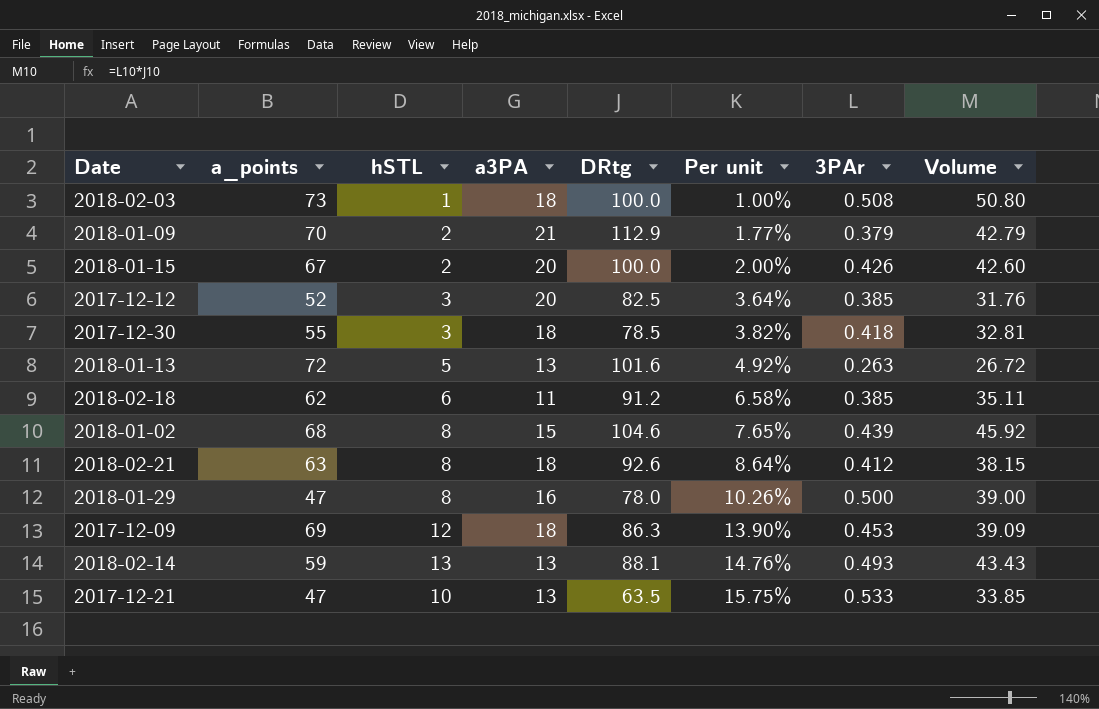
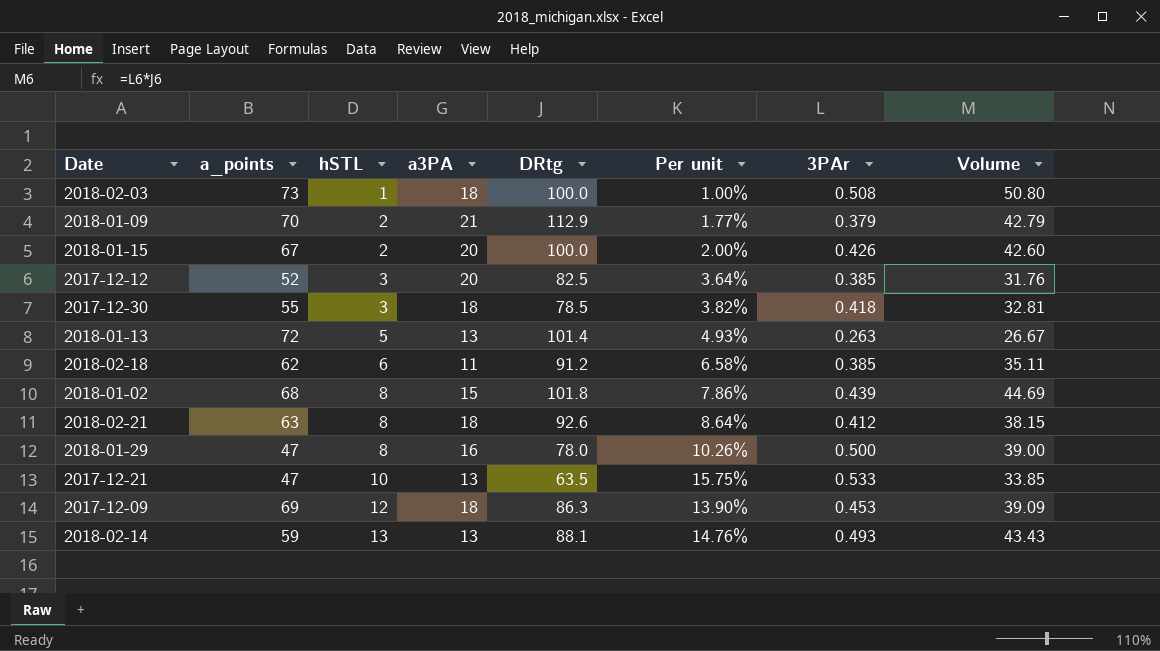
row order: Per unit ascending -> hSTL ascending
2018-01-13 | DRtg: 101.6 -> 101.4
2018-01-13 | Per unit: 4.92% -> 4.93%
2018-01-13 | Volume: 26.72 -> 26.67
2018-01-02 | DRtg: 104.6 -> 101.8
2018-01-02 | Per unit: 7.65% -> 7.86%
2018-01-02 | Volume: 45.92 -> 44.69

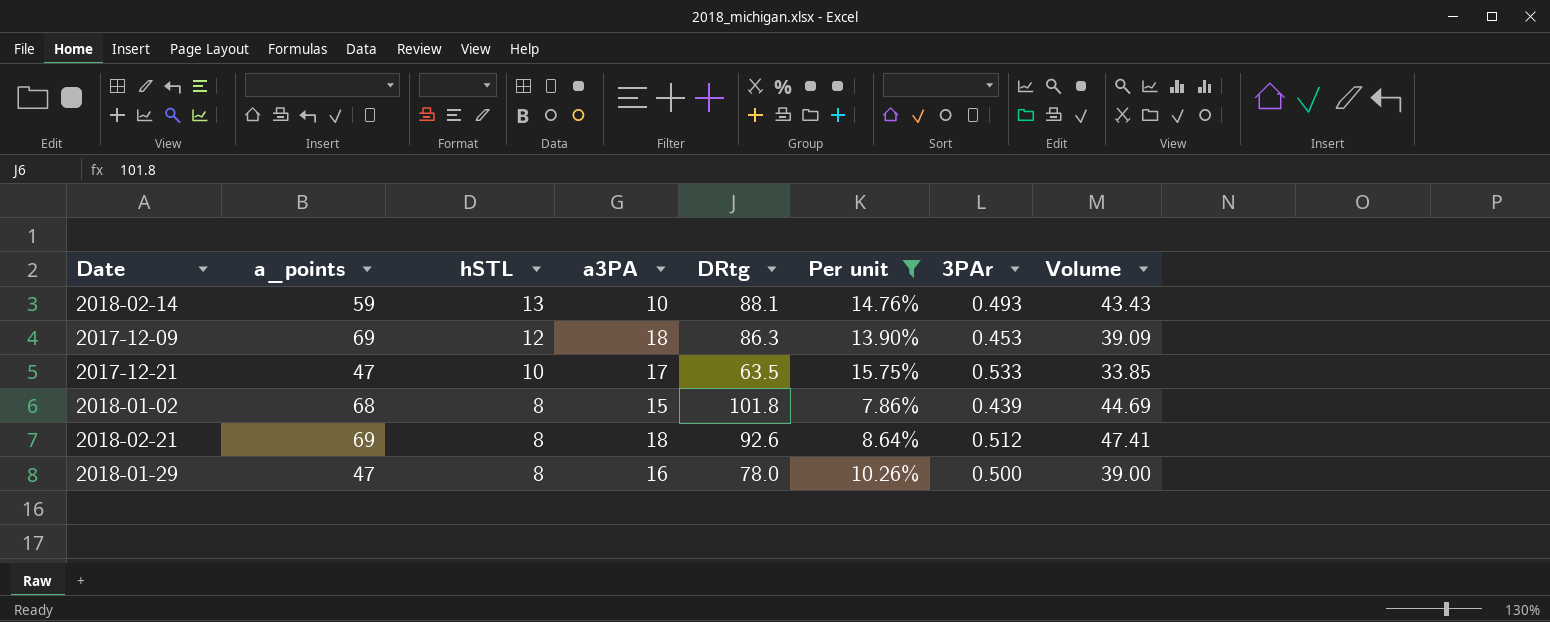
filter: none -> Per unit >= 7.86%
row order: hSTL ascending -> hSTL descending
2018-02-14 | a3PA: 13 -> 10
2017-12-21 | a3PA: 13 -> 17
2018-02-21 | a_points: 63 -> 69
2018-02-21 | 3PAr: 0.412 -> 0.512
2018-02-21 | Volume: 38.15 -> 47.41

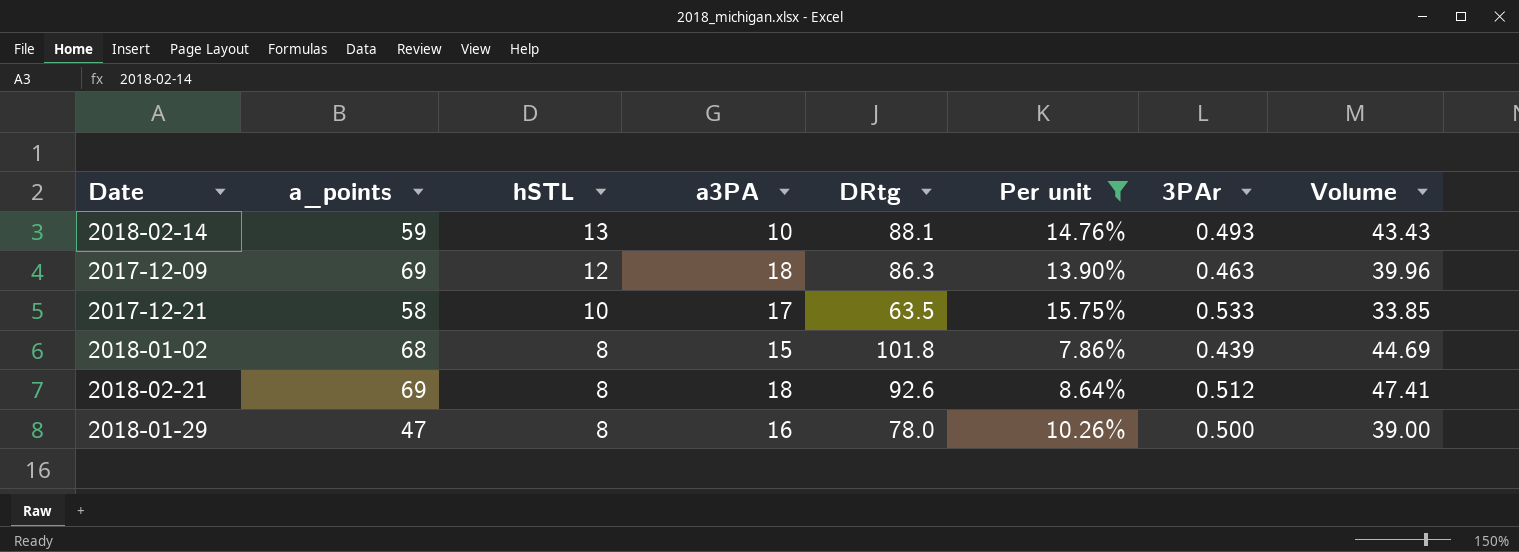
2017-12-09 | 3PAr: 0.453 -> 0.463
2017-12-09 | Volume: 39.09 -> 39.96
2017-12-21 | a_points: 47 -> 58

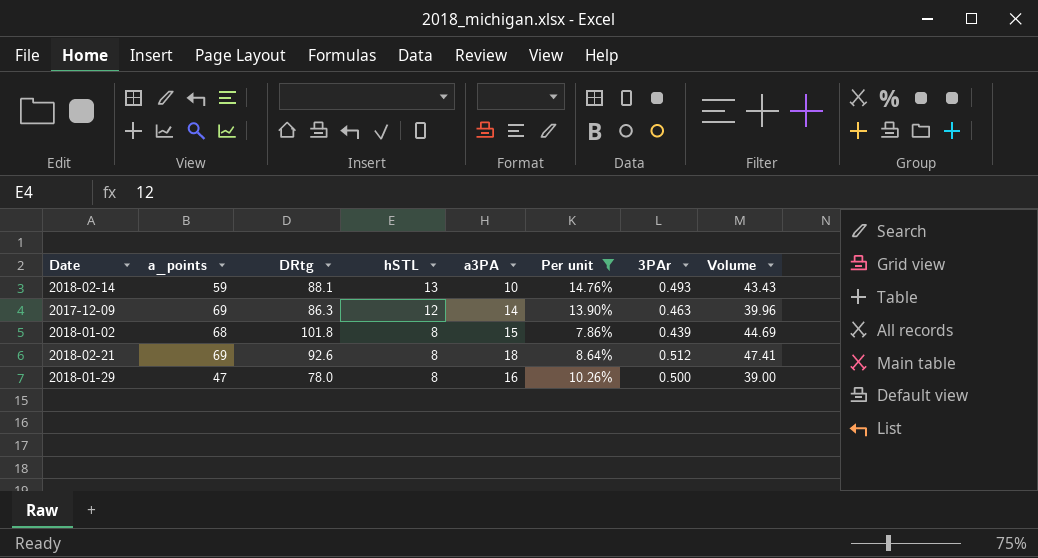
column DRtg | position: 5 -> 3
row 2017-12-21: 58 | 10 | 17 | 63.5 | 15.75% | 0.533 | 33.85 -> none
2017-12-09 | a3PA: 18 -> 14

